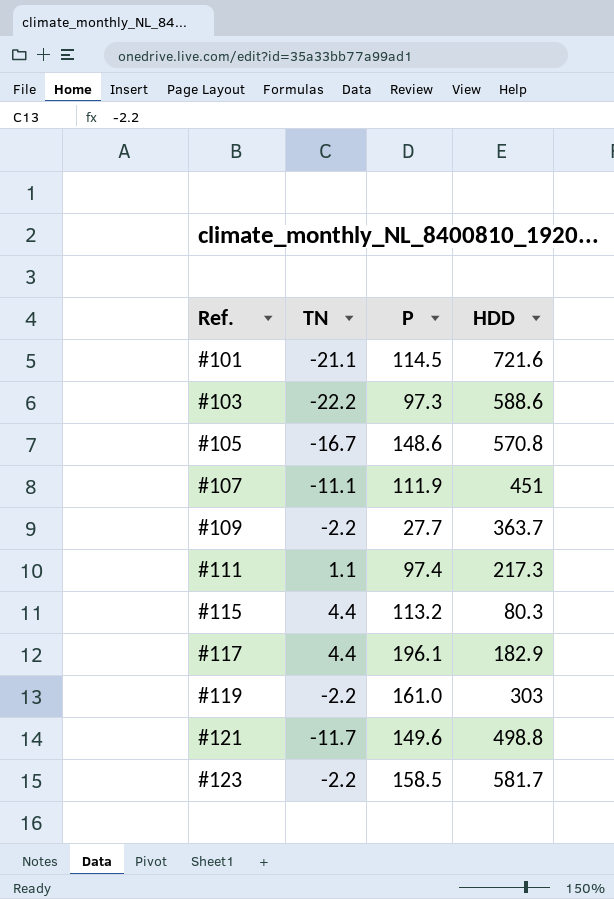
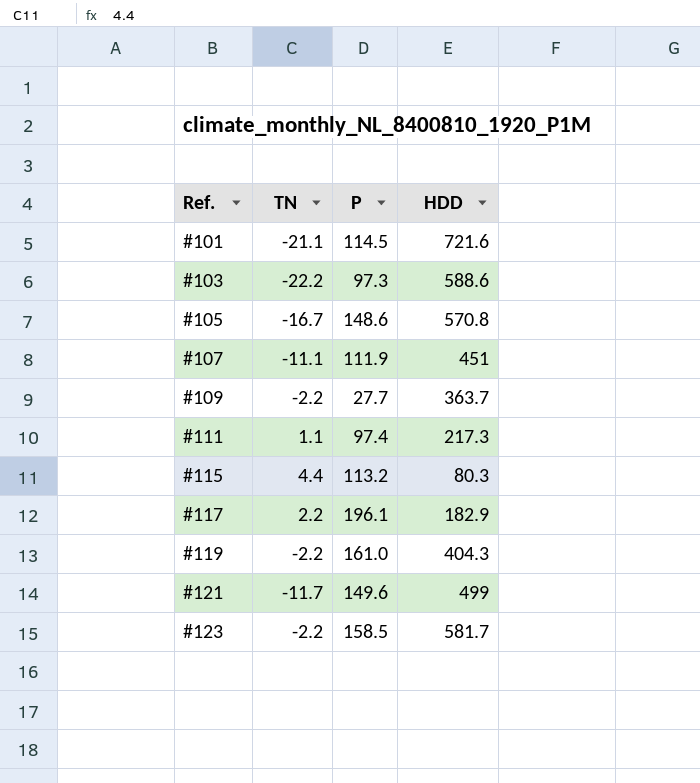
#117 | TN: 4.4 -> 2.2
#119 | HDD: 303 -> 404.3
#121 | HDD: 498.8 -> 499

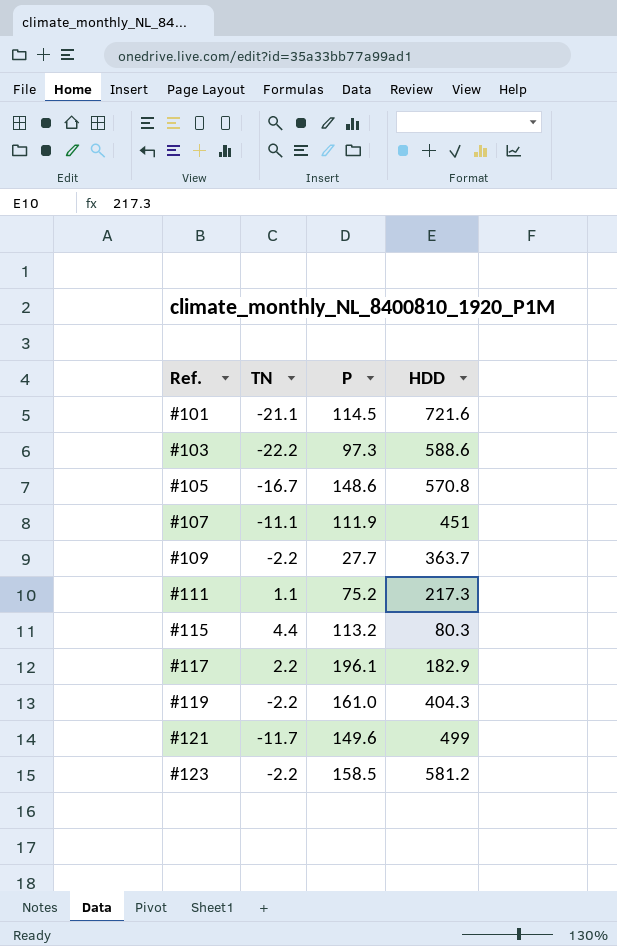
#111 | P: 97.4 -> 75.2
#123 | HDD: 581.7 -> 581.2

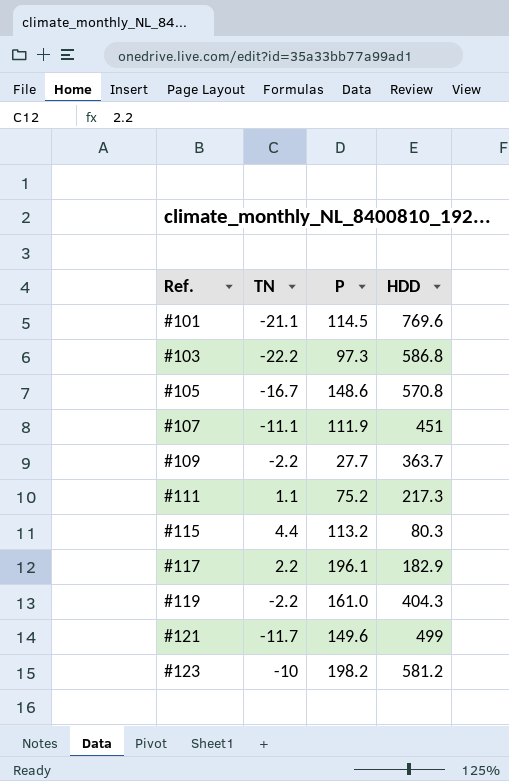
#101 | HDD: 721.6 -> 769.6
#103 | HDD: 588.6 -> 586.8
#123 | TN: -2.2 -> -10
#123 | P: 158.5 -> 198.2

